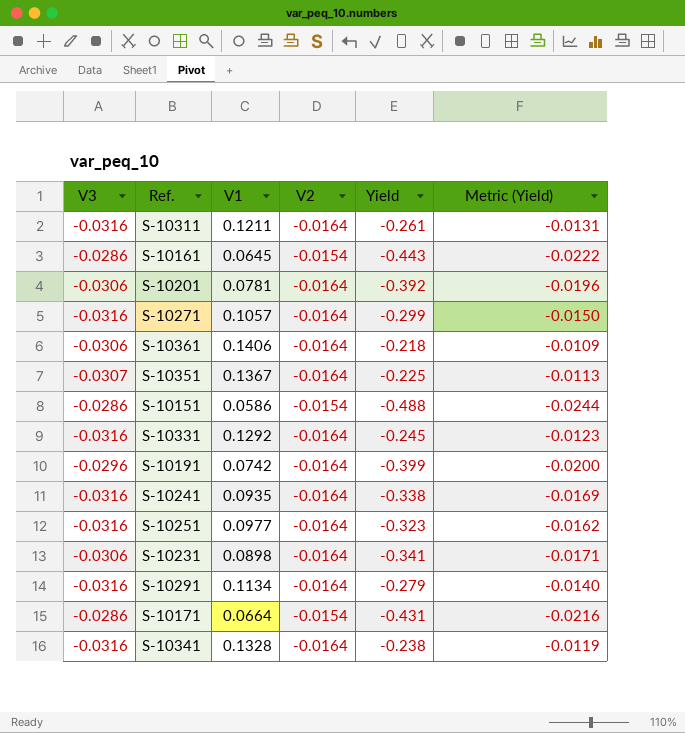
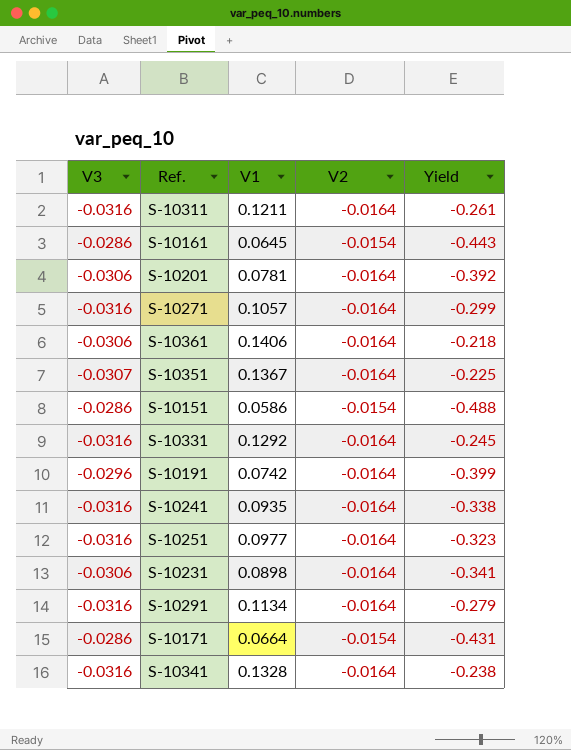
column Metric (Yield) | formula: [Yield] * 0.05 -> none

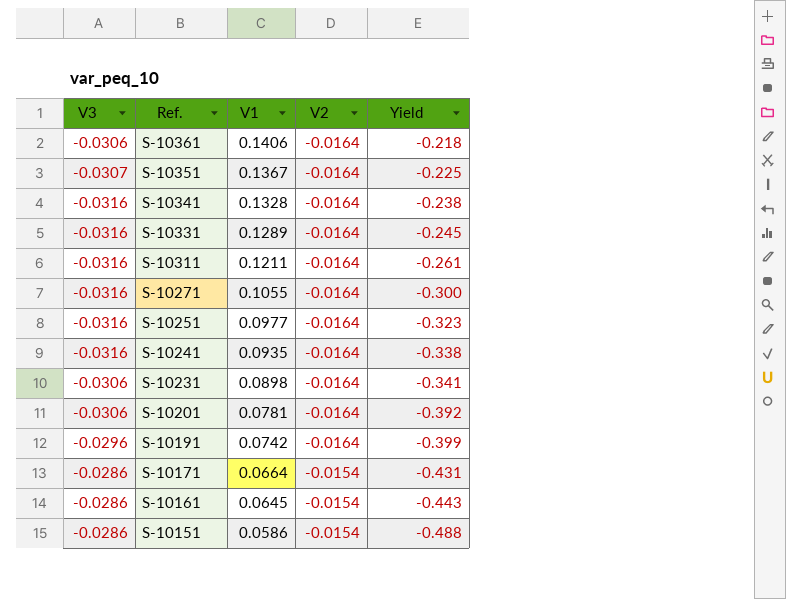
row order: none -> Ref. descending
row S-10291: -0.0316 | 0.1134 | -0.0164 | -0.279 -> none
S-10331 | V1: 0.1292 -> 0.1289
S-10271 | V1: 0.1057 -> 0.1055
S-10271 | Yield: -0.299 -> -0.300

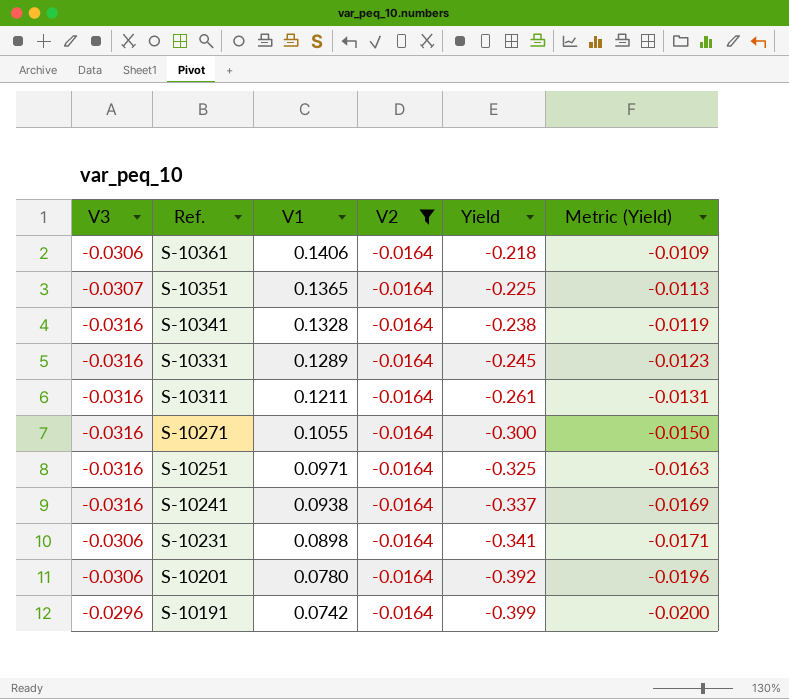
filter: none -> V2 = -0.0164
column Metric (Yield) | formula: none -> [Yield] * 0.05
S-10351 | V1: 0.1367 -> 0.1365
S-10251 | V1: 0.0977 -> 0.0971
S-10251 | Yield: -0.323 -> -0.325
S-10241 | V1: 0.0935 -> 0.0938
S-10241 | Yield: -0.338 -> -0.337
S-10201 | V1: 0.0781 -> 0.0780

